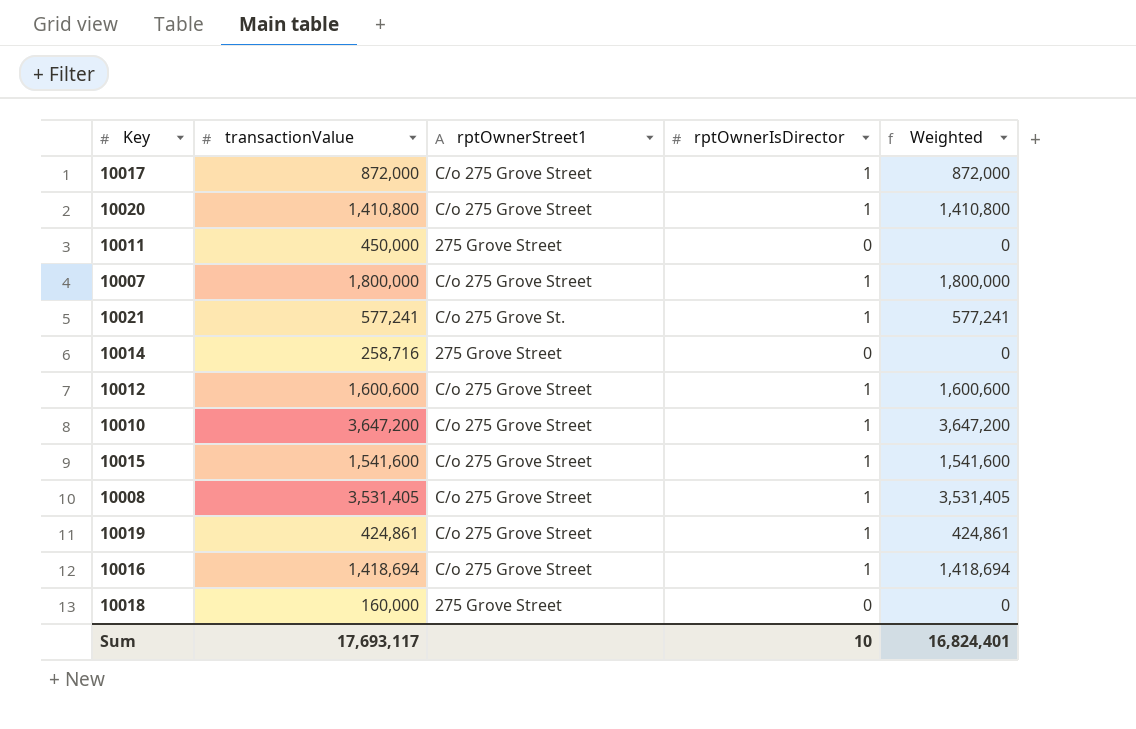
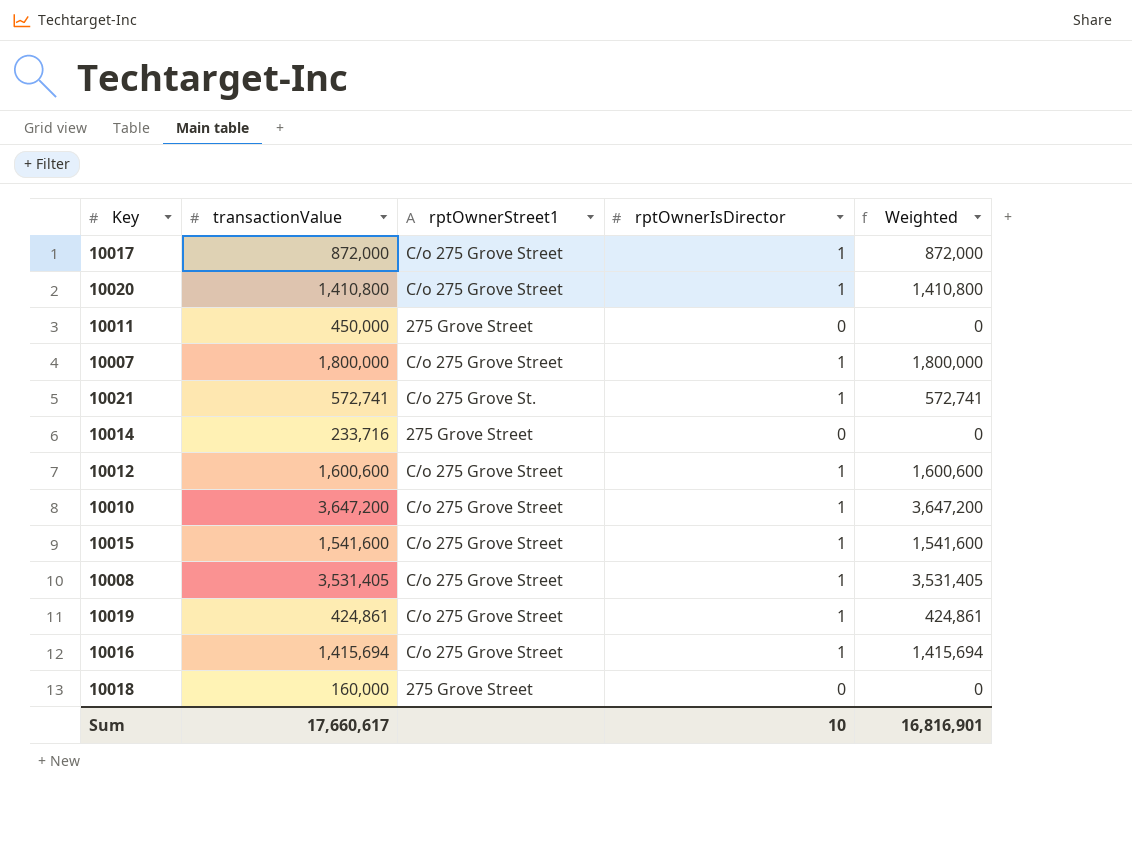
10021 | transactionValue: 577,241 -> 572,741
10021 | Weighted: 577,241 -> 572,741
10014 | transactionValue: 258,716 -> 233,716
10016 | transactionValue: 1,418,694 -> 1,415,694
10016 | Weighted: 1,418,694 -> 1,415,694
Sum | transactionValue: 17,693,117 -> 17,660,617
Sum | Weighted: 16,824,401 -> 16,816,901

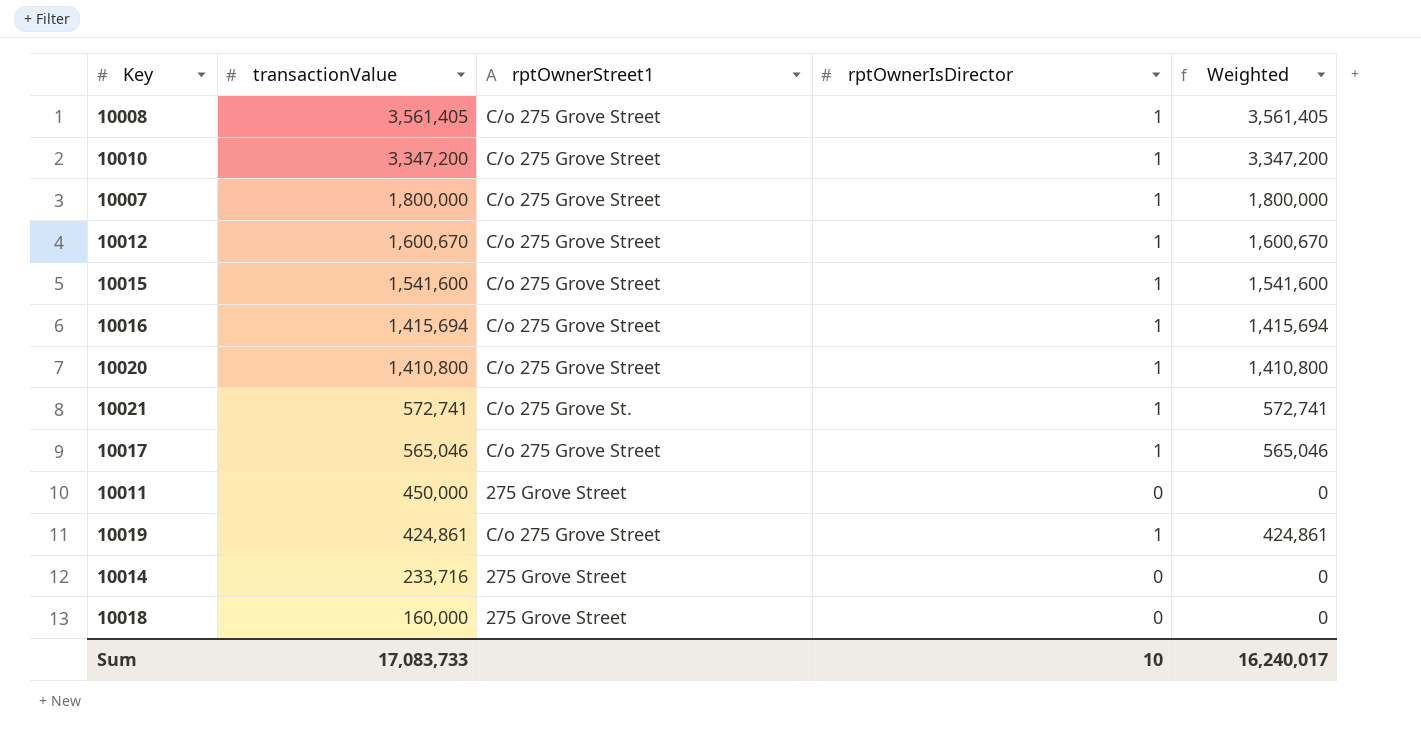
row order: none -> transactionValue descending
10008 | transactionValue: 3,531,405 -> 3,561,405
10008 | Weighted: 3,531,405 -> 3,561,405
10010 | transactionValue: 3,647,200 -> 3,347,200
10010 | Weighted: 3,647,200 -> 3,347,200
10012 | transactionValue: 1,600,600 -> 1,600,670
10012 | Weighted: 1,600,600 -> 1,600,670
10017 | transactionValue: 872,000 -> 565,046
10017 | Weighted: 872,000 -> 565,046
Sum | transactionValue: 17,660,617 -> 17,083,733
Sum | Weighted: 16,816,901 -> 16,240,017

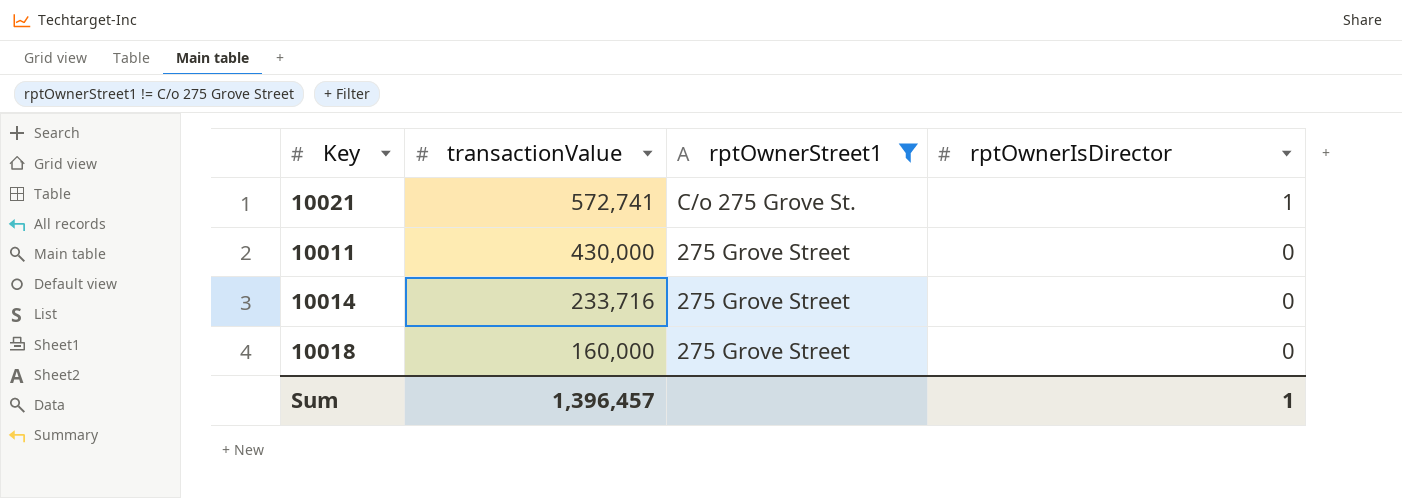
filter: none -> rptOwnerStreet1 != C/o 275 Grove Street
column Weighted | formula: [transactionValue] * [rptOwnerIsDirector] -> none
10011 | transactionValue: 450,000 -> 430,000
Sum | transactionValue: 17,083,733 -> 1,396,457
Sum | rptOwnerIsDirector: 10 -> 1

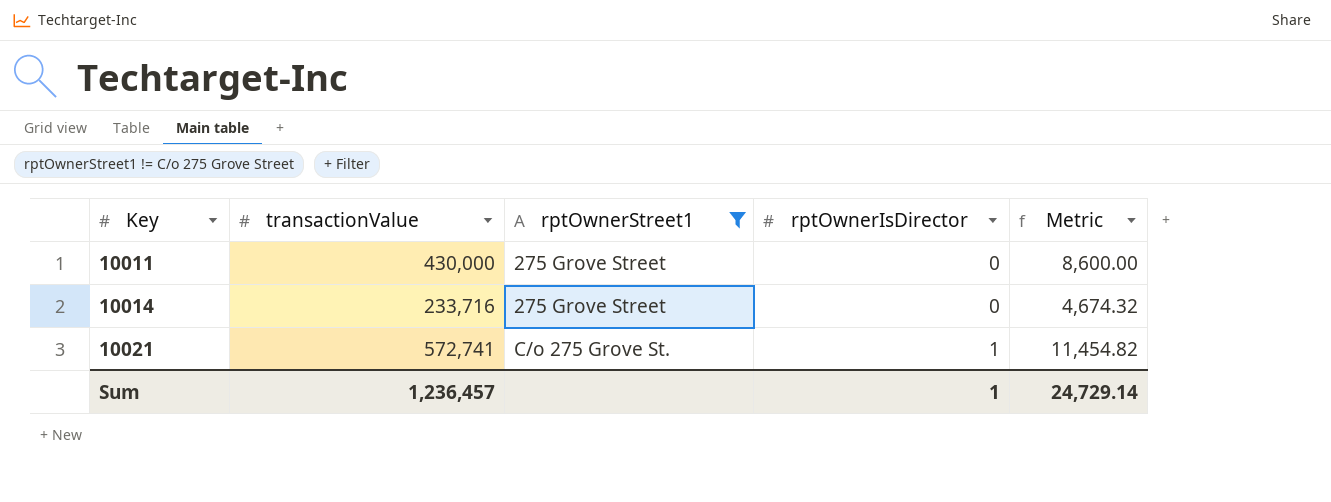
row order: transactionValue descending -> Key ascending
column Metric | formula: none -> [transactionValue] * 0.02
row 10018: 160,000 | 275 Grove Street | 0 -> none
Sum | transactionValue: 1,396,457 -> 1,236,457

